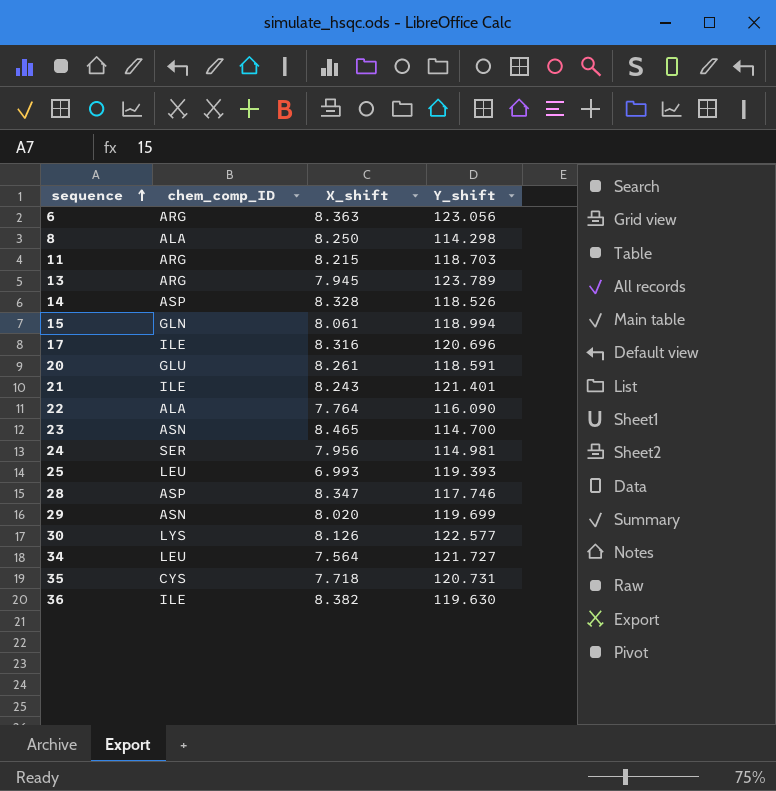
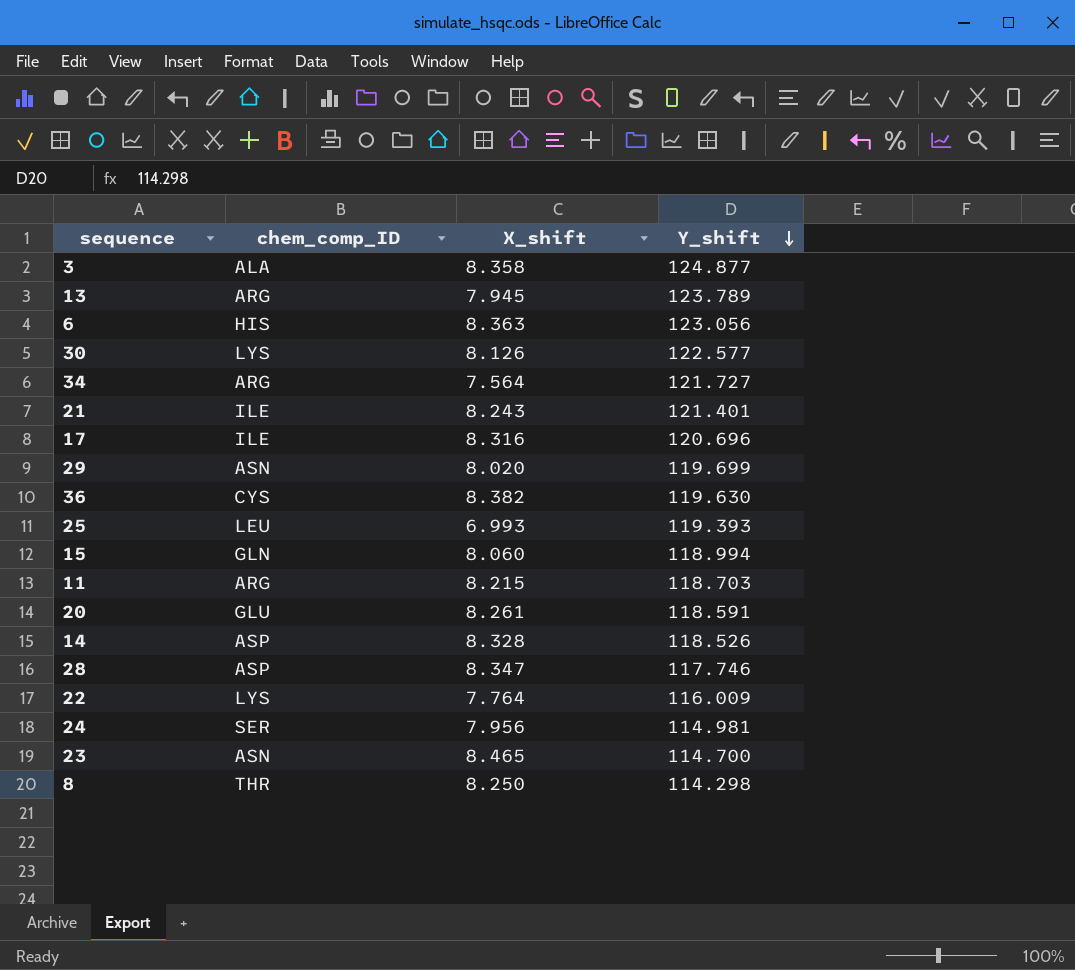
row order: sequence ascending -> Y_shift descending
row 35: CYS | 7.718 | 120.731 -> none
row 3: none -> ALA | 8.358 | 124.877
6 | chem_comp_ID: ARG -> HIS
34 | chem_comp_ID: LEU -> ARG
36 | chem_comp_ID: ILE -> CYS
15 | X_shift: 8.061 -> 8.060
22 | chem_comp_ID: ALA -> LYS
22 | Y_shift: 116.090 -> 116.009
8 | chem_comp_ID: ALA -> THR

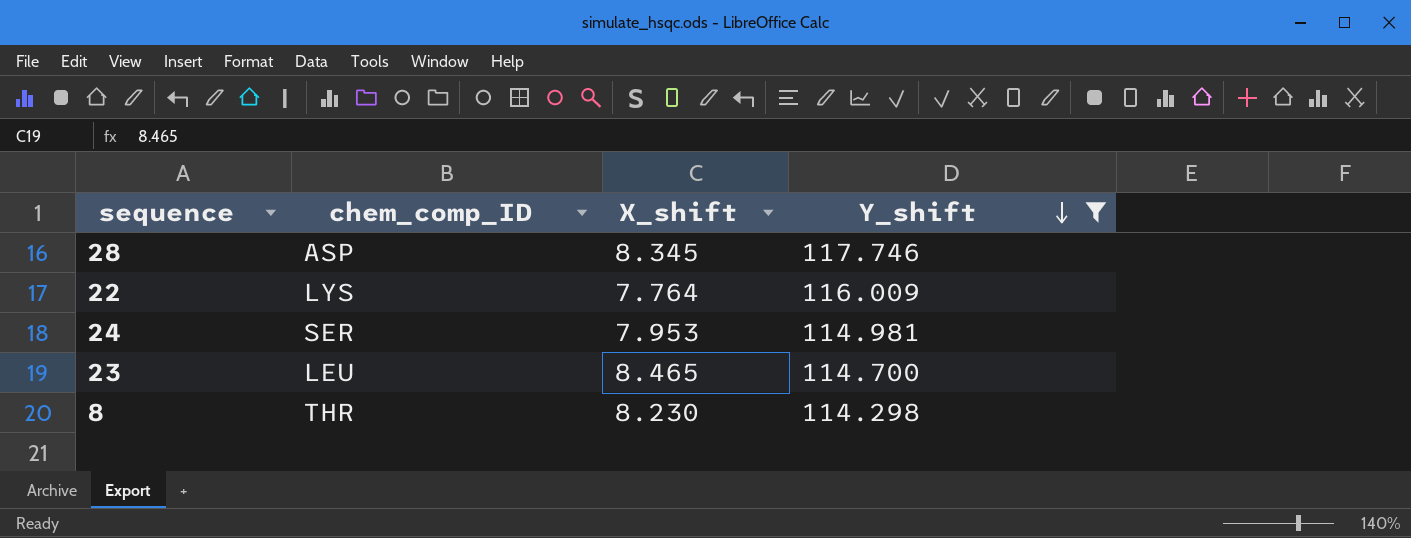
filter: none -> Y_shift <= 117.746
28 | X_shift: 8.347 -> 8.345
24 | X_shift: 7.956 -> 7.953
23 | chem_comp_ID: ASN -> LEU
8 | X_shift: 8.250 -> 8.230

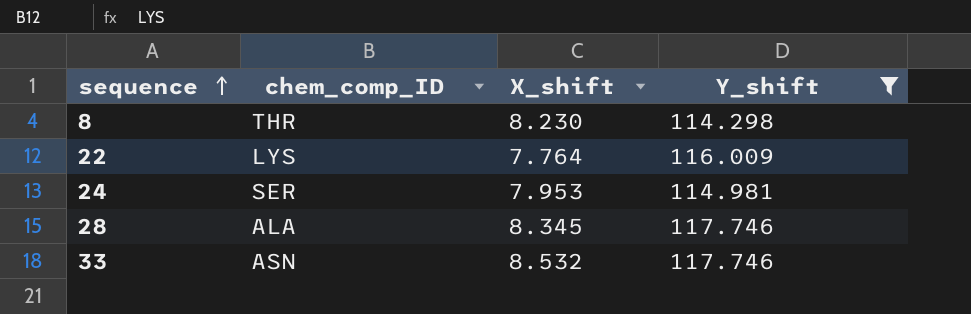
row order: Y_shift descending -> sequence ascending
row 23: LEU | 8.465 | 114.700 -> none
28 | chem_comp_ID: ASP -> ALA
row 33: none -> ASN | 8.532 | 117.746

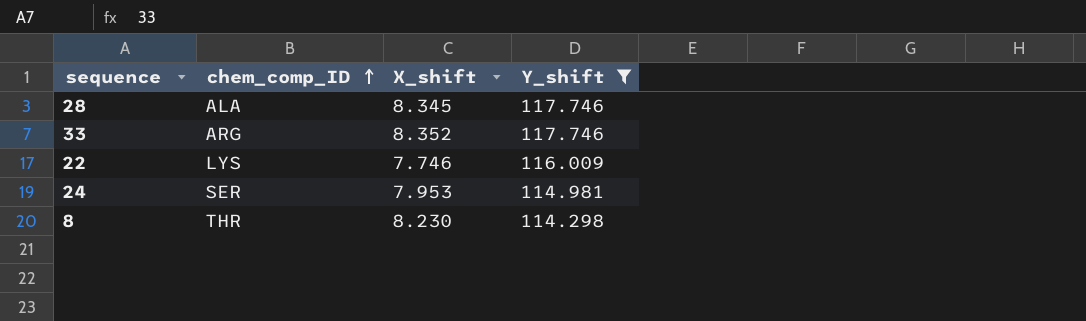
row order: sequence ascending -> chem_comp_ID ascending
33 | chem_comp_ID: ASN -> ARG
33 | X_shift: 8.532 -> 8.352
22 | X_shift: 7.764 -> 7.746

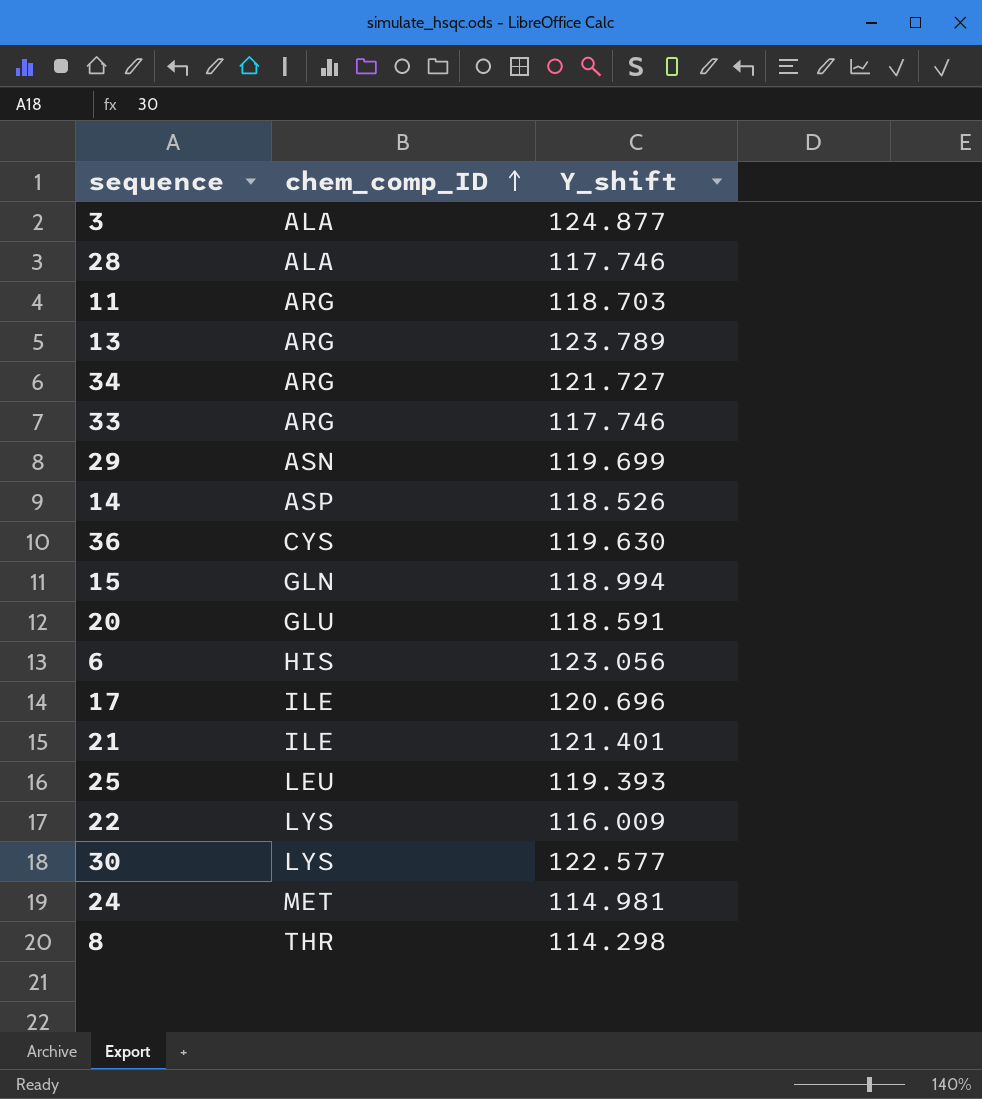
filter: Y_shift <= 117.746 -> none
column X_shift | position: 3 -> none
24 | chem_comp_ID: SER -> MET

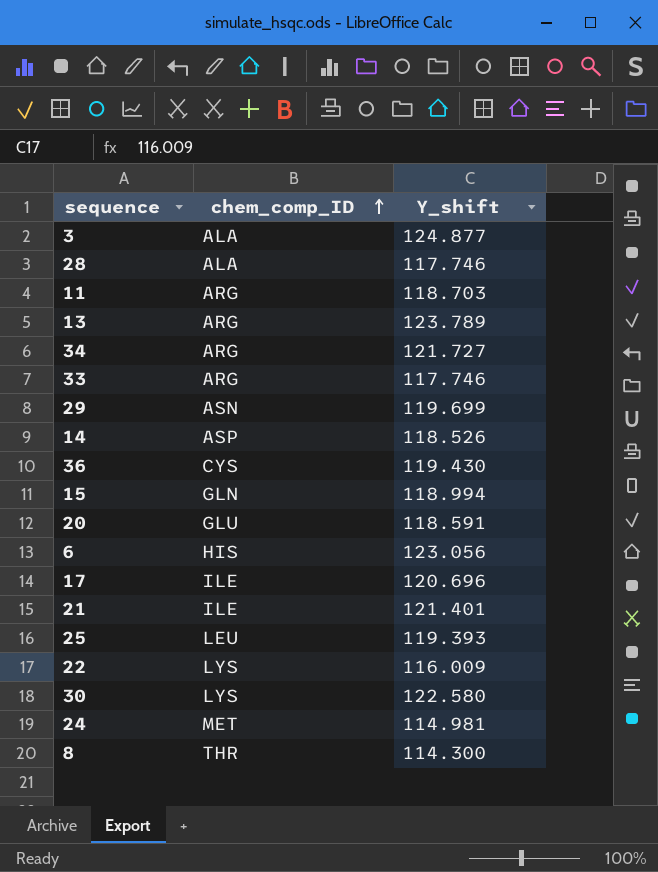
36 | Y_shift: 119.630 -> 119.430
30 | Y_shift: 122.577 -> 122.580
8 | Y_shift: 114.298 -> 114.300

